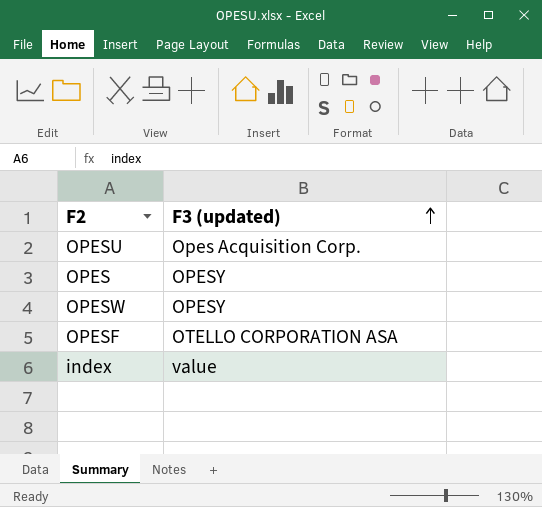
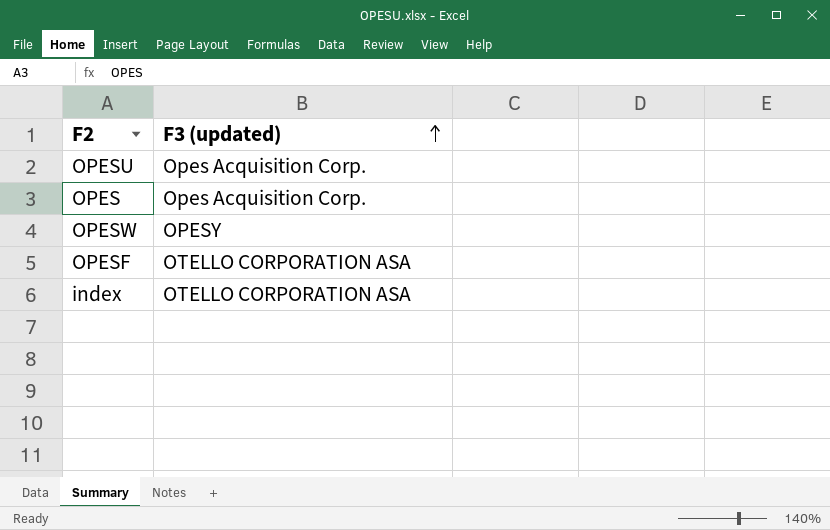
OPES | F3 (updated): OPESY -> Opes Acquisition Corp.
index | F3 (updated): value -> OTELLO CORPORATION ASA

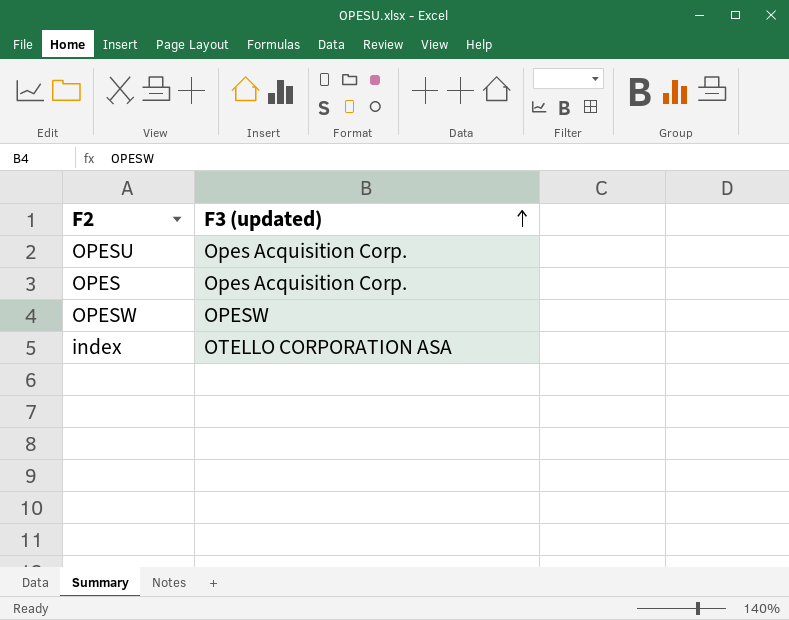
row OPESF: OTELLO CORPORATION ASA -> none
OPESW | F3 (updated): OPESY -> OPESW

